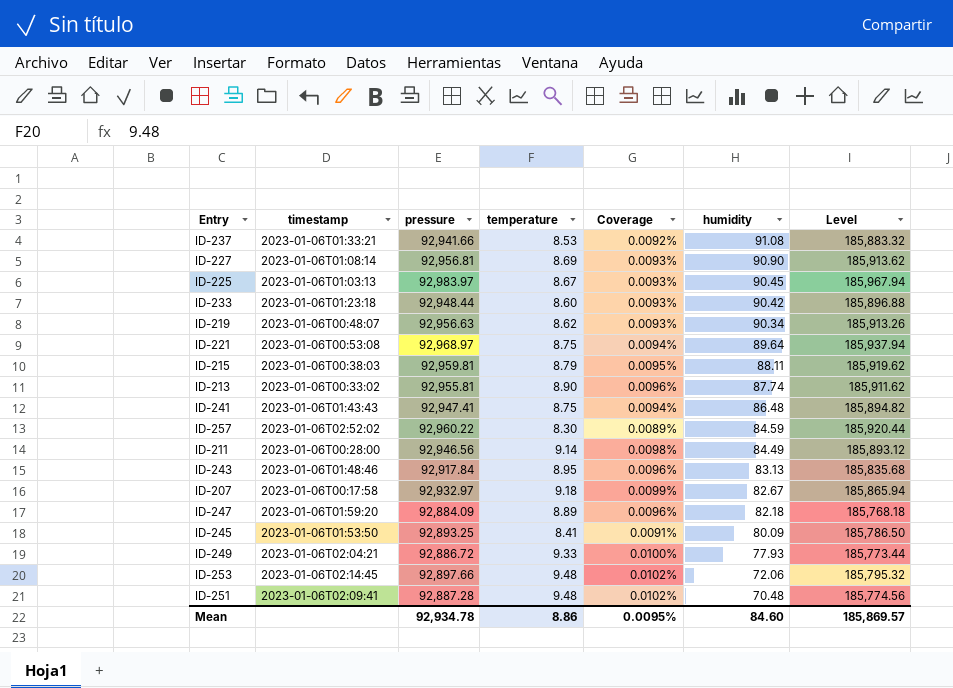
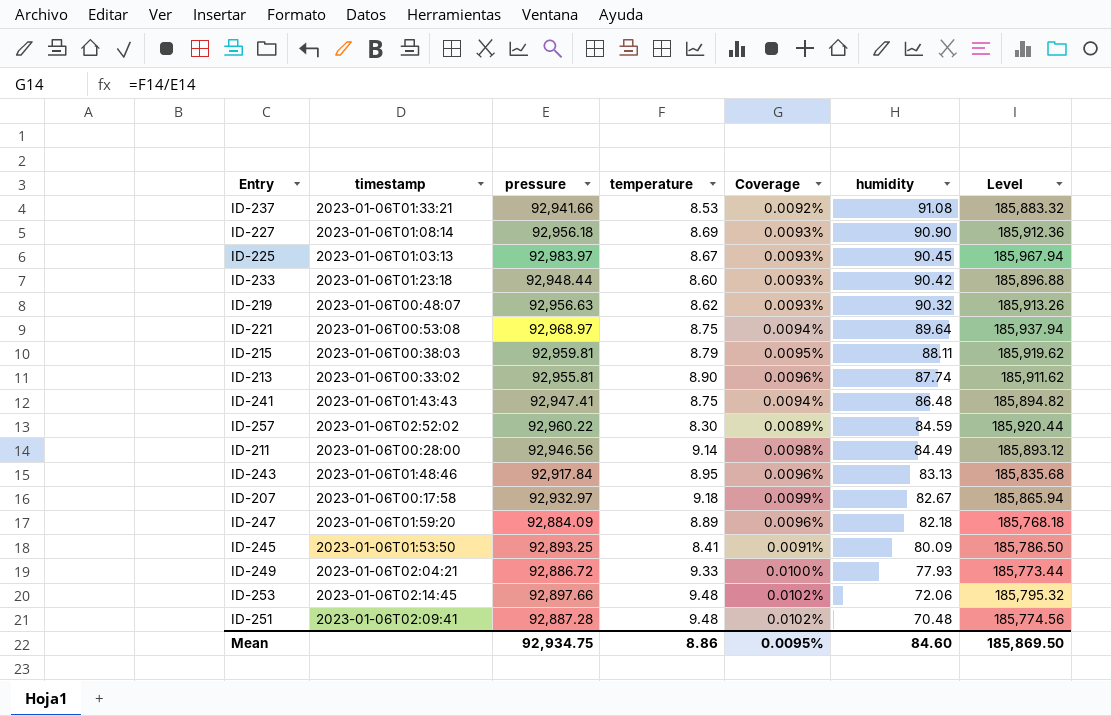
ID-227 | pressure: 92,956.81 -> 92,956.18
ID-227 | Level: 185,913.62 -> 185,912.36
ID-219 | humidity: 90.34 -> 90.32
Mean | pressure: 92,934.78 -> 92,934.75
Mean | Level: 185,869.57 -> 185,869.50

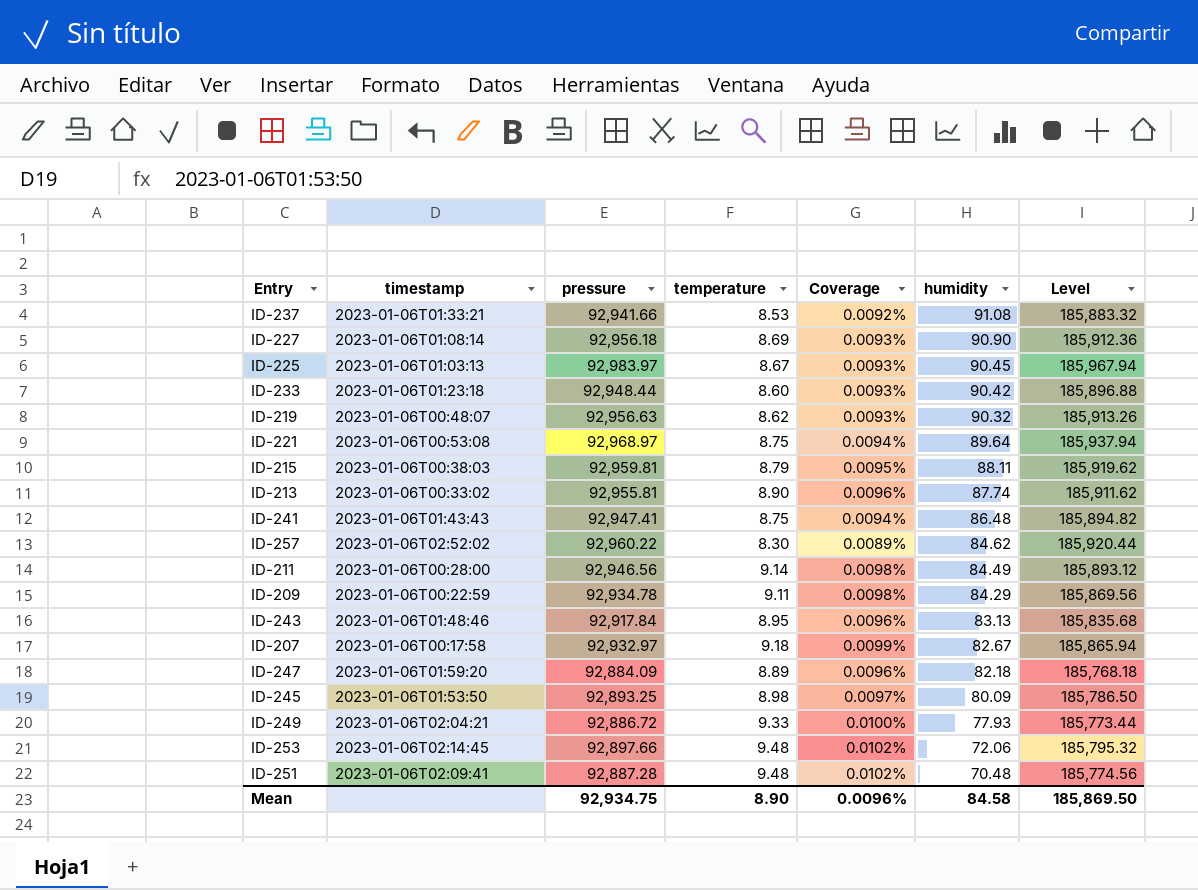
ID-257 | humidity: 84.59 -> 84.62
row ID-209: none -> 2023-01-06T00:22:59 | 92,934.78 | 9.11 | 0.0098% | 84.29 | 185,869.56
ID-245 | temperature: 8.41 -> 8.98
ID-245 | Coverage: 0.0091% -> 0.0097%
Mean | temperature: 8.86 -> 8.90
Mean | Coverage: 0.0095% -> 0.0096%
Mean | humidity: 84.60 -> 84.58

